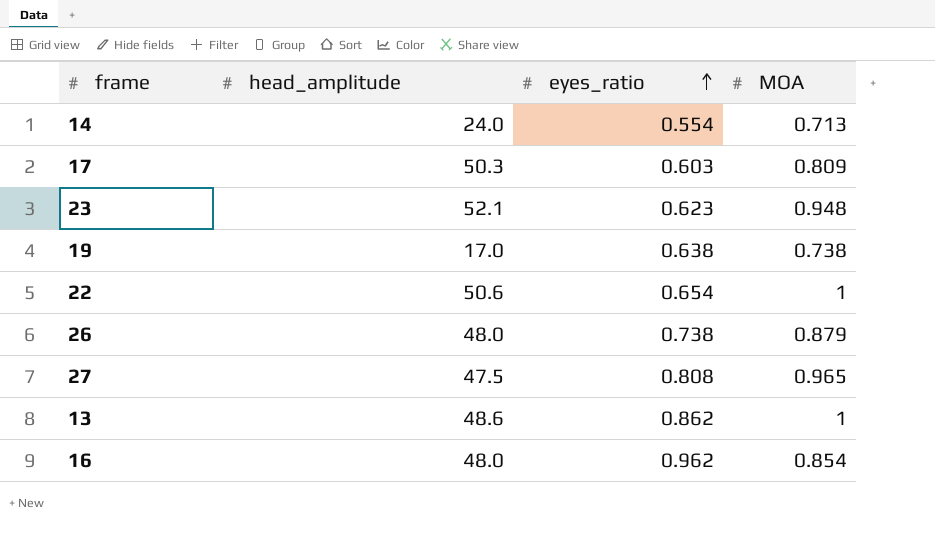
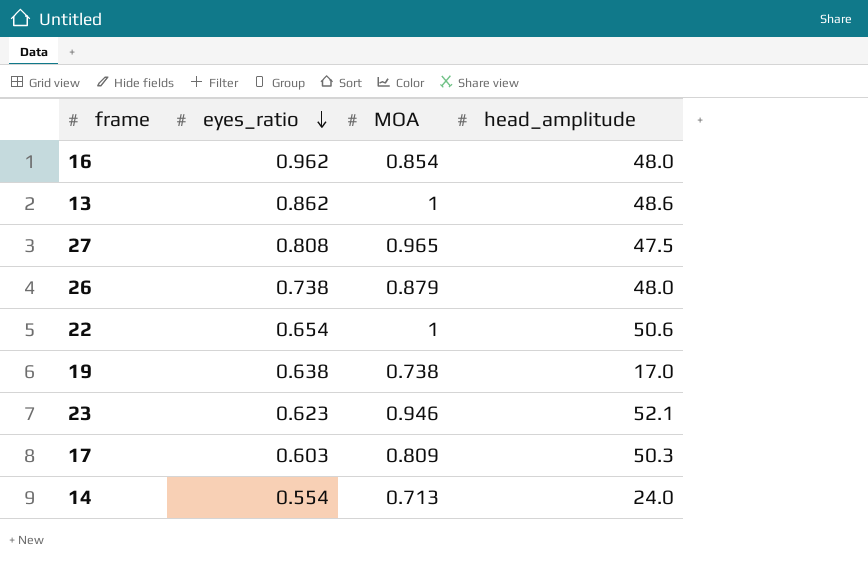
row order: eyes_ratio ascending -> eyes_ratio descending
column head_amplitude | position: 2 -> 4
23 | MOA: 0.948 -> 0.946

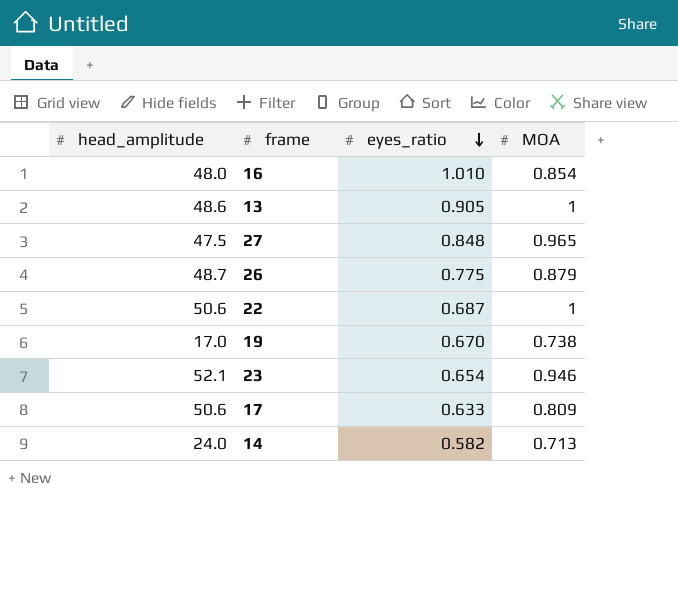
column head_amplitude | position: 4 -> 1
16 | eyes_ratio: 0.962 -> 1.010
13 | eyes_ratio: 0.862 -> 0.905
27 | eyes_ratio: 0.808 -> 0.848
26 | head_amplitude: 48.0 -> 48.7
26 | eyes_ratio: 0.738 -> 0.775
22 | eyes_ratio: 0.654 -> 0.687
19 | eyes_ratio: 0.638 -> 0.670
23 | eyes_ratio: 0.623 -> 0.654
17 | head_amplitude: 50.3 -> 50.6
17 | eyes_ratio: 0.603 -> 0.633
14 | eyes_ratio: 0.554 -> 0.582

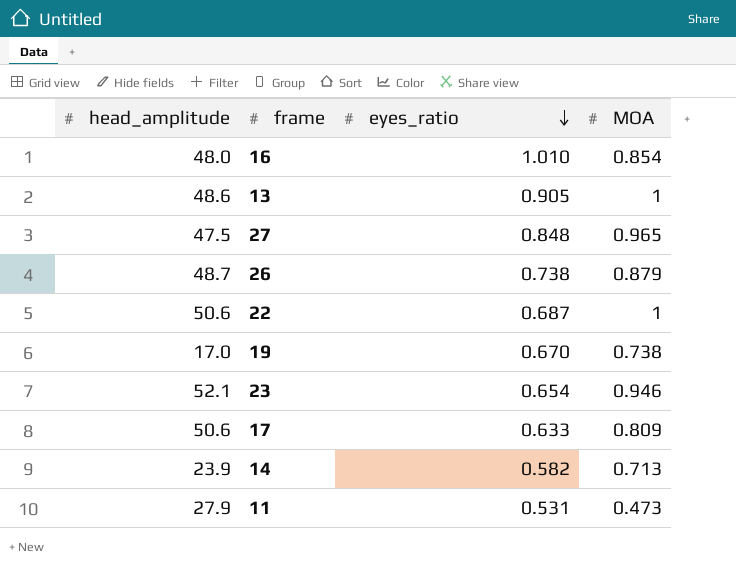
26 | eyes_ratio: 0.775 -> 0.738
14 | head_amplitude: 24.0 -> 23.9
row 11: none -> 27.9 | 0.531 | 0.473

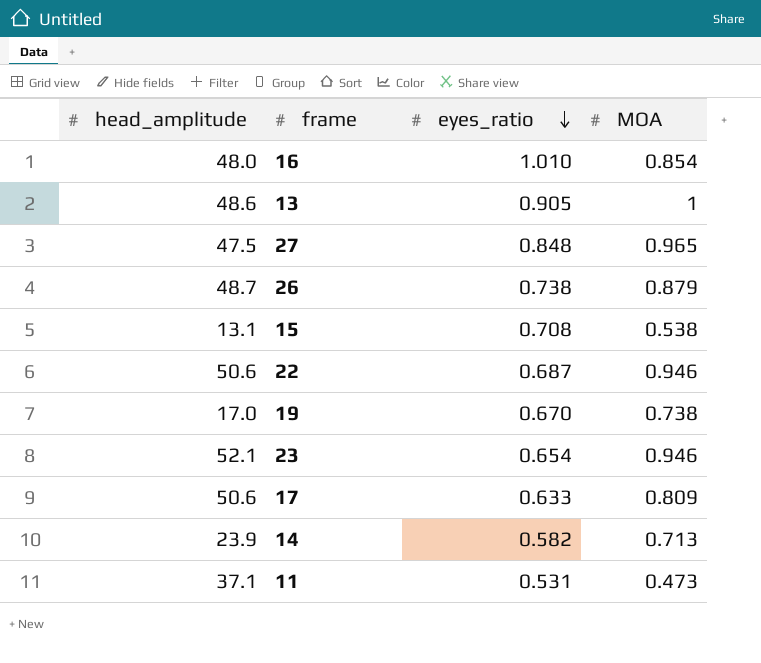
row 15: none -> 13.1 | 0.708 | 0.538
22 | MOA: 1 -> 0.946
11 | head_amplitude: 27.9 -> 37.1

